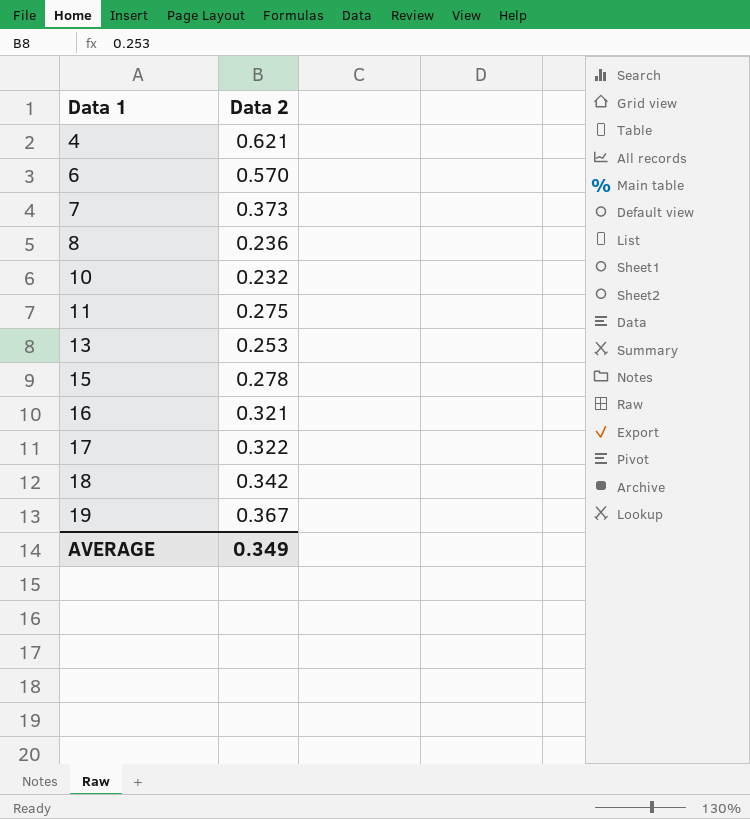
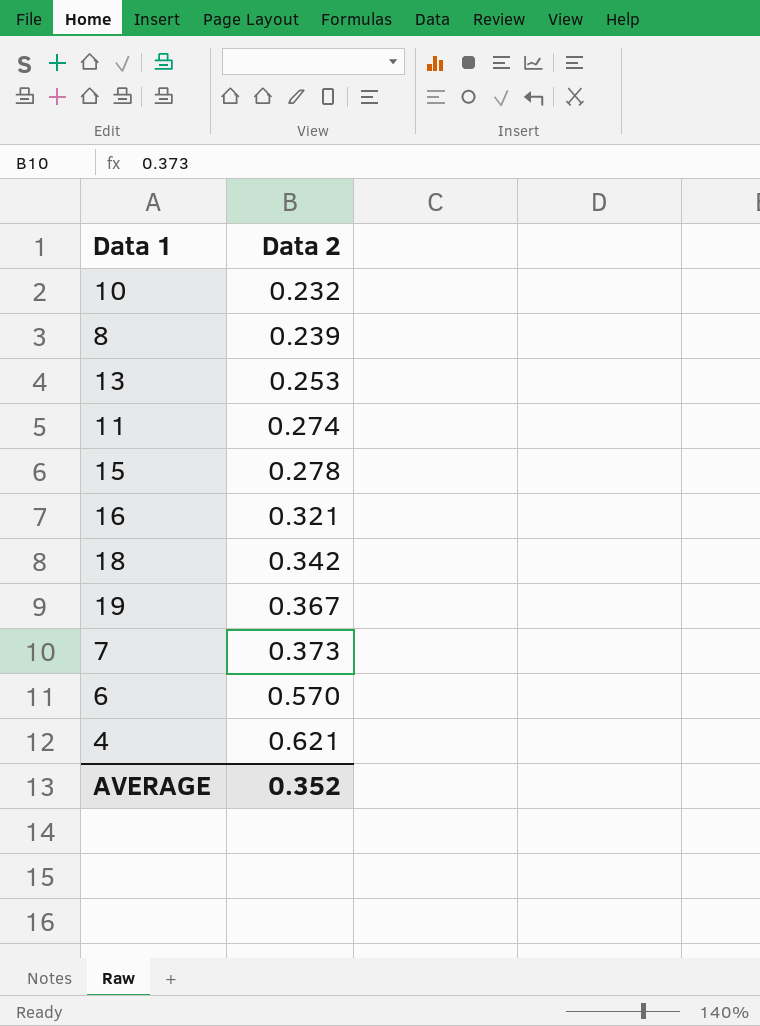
row order: Data 1 ascending -> Data 2 ascending
row 17: 0.322 -> none
8 | Data 2: 0.236 -> 0.239
11 | Data 2: 0.275 -> 0.274
AVERAGE | Data 2: 0.349 -> 0.352

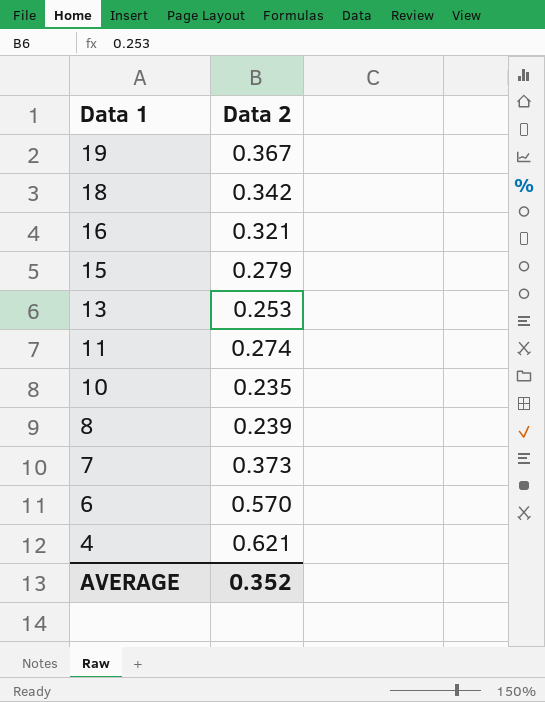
row order: Data 2 ascending -> Data 1 descending
15 | Data 2: 0.278 -> 0.279
10 | Data 2: 0.232 -> 0.235

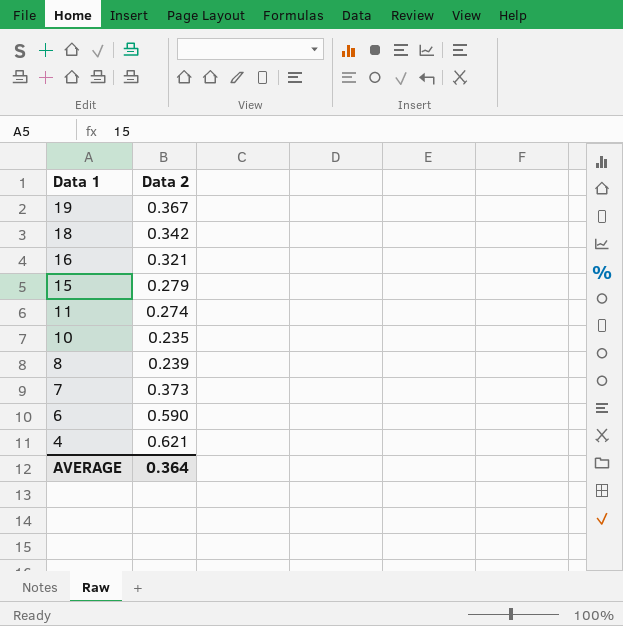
row 13: 0.253 -> none
6 | Data 2: 0.570 -> 0.590
AVERAGE | Data 2: 0.352 -> 0.364

